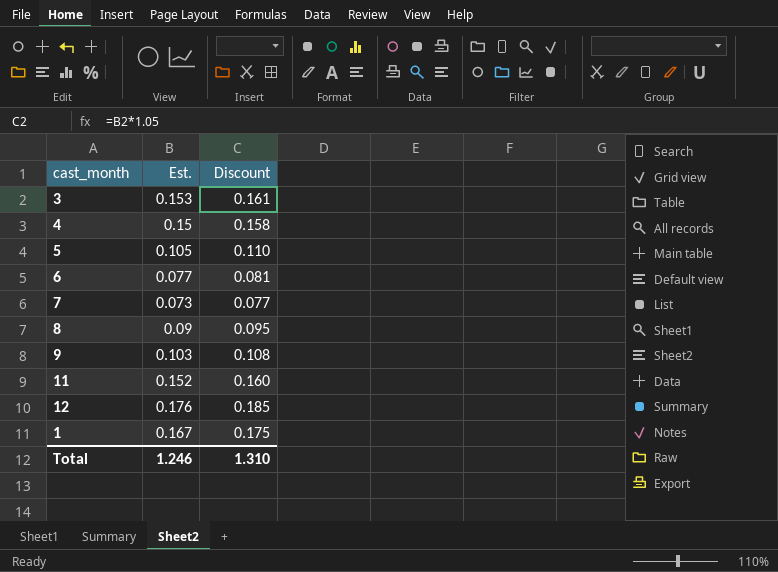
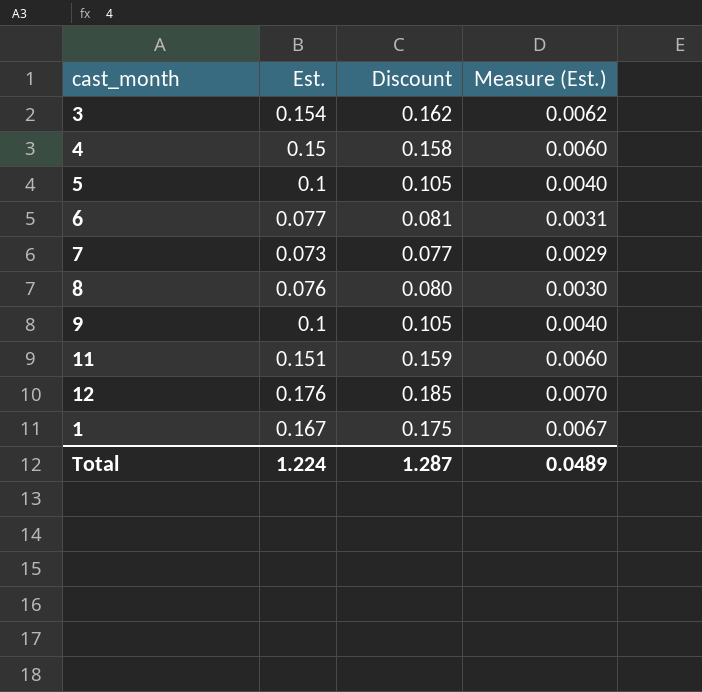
column Measure (Est.) | formula: none -> [Est.] * 0.04
3 | Est.: 0.153 -> 0.154
3 | Discount: 0.161 -> 0.162
5 | Est.: 0.105 -> 0.1
5 | Discount: 0.110 -> 0.105
8 | Est.: 0.09 -> 0.076
8 | Discount: 0.095 -> 0.080
9 | Est.: 0.103 -> 0.1
9 | Discount: 0.108 -> 0.105
11 | Est.: 0.152 -> 0.151
11 | Discount: 0.160 -> 0.159
Total | Est.: 1.246 -> 1.224
Total | Discount: 1.310 -> 1.287

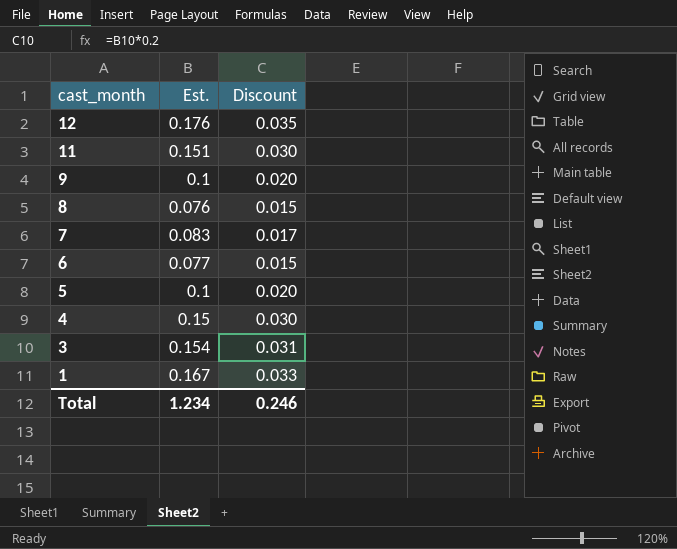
row order: none -> cast_month descending
column Measure (Est.) | formula: [Est.] * 0.04 -> none
column Discount | formula: [Est.] * 1.05 -> [Est.] * 0.2
7 | Est.: 0.073 -> 0.083
Total | Est.: 1.224 -> 1.234
Total | Discount: 1.287 -> 0.246

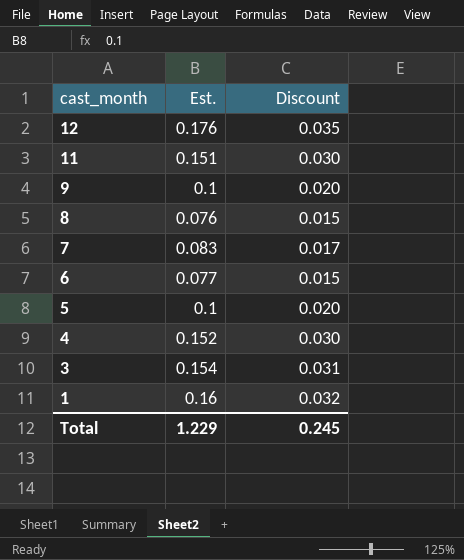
4 | Est.: 0.15 -> 0.152
1 | Est.: 0.167 -> 0.16
1 | Discount: 0.033 -> 0.032
Total | Est.: 1.234 -> 1.229
Total | Discount: 0.246 -> 0.245

